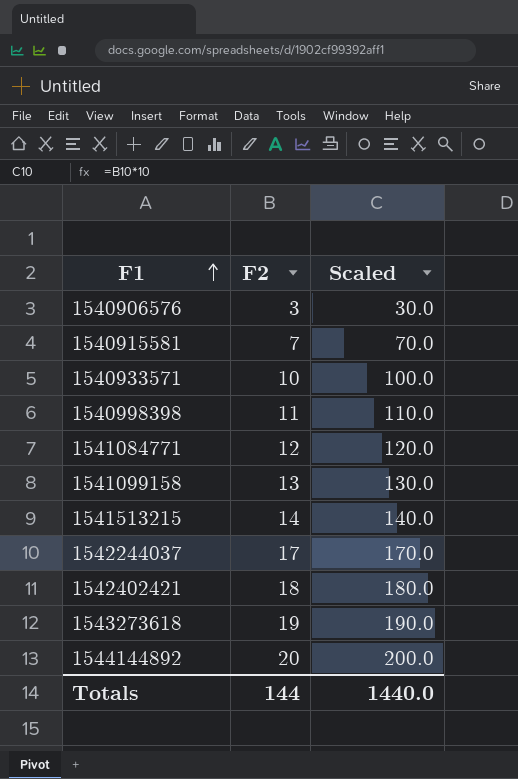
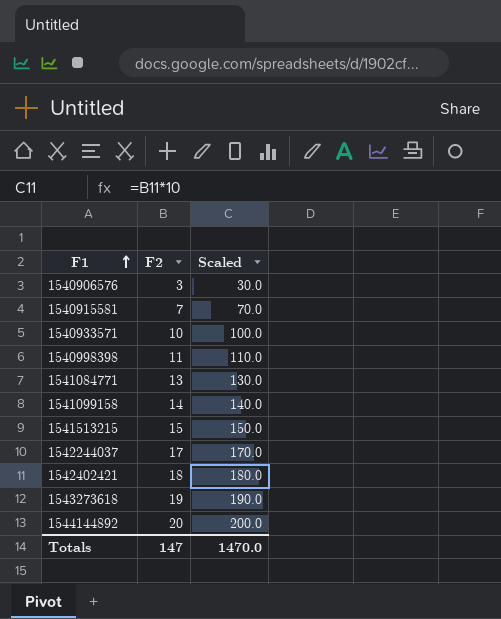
1541084771 | F2: 12 -> 13
1541084771 | Scaled: 120.0 -> 130.0
1541099158 | F2: 13 -> 14
1541099158 | Scaled: 130.0 -> 140.0
1541513215 | F2: 14 -> 15
1541513215 | Scaled: 140.0 -> 150.0
Totals | F2: 144 -> 147
Totals | Scaled: 1440.0 -> 1470.0

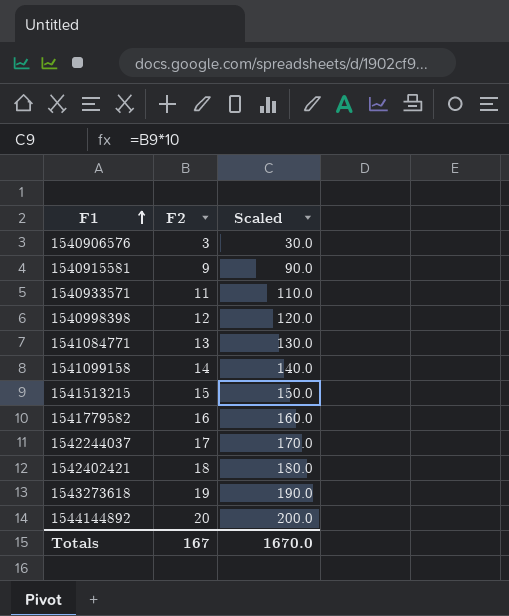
1540915581 | F2: 7 -> 9
1540915581 | Scaled: 70.0 -> 90.0
1540933571 | F2: 10 -> 11
1540933571 | Scaled: 100.0 -> 110.0
1540998398 | F2: 11 -> 12
1540998398 | Scaled: 110.0 -> 120.0
row 1541779582: none -> 16 | 160.0
Totals | F2: 147 -> 167
Totals | Scaled: 1470.0 -> 1670.0

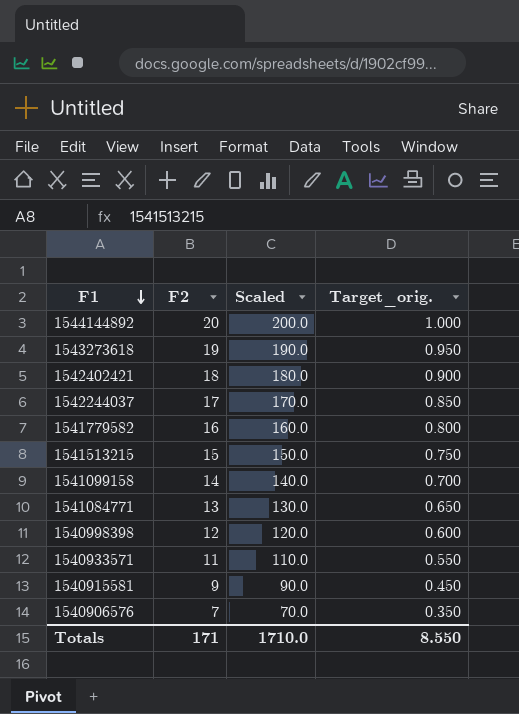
row order: F1 ascending -> F1 descending
column Target_orig. | formula: none -> [F2] * 0.05
1540906576 | F2: 3 -> 7
1540906576 | Scaled: 30.0 -> 70.0
Totals | F2: 167 -> 171
Totals | Scaled: 1670.0 -> 1710.0

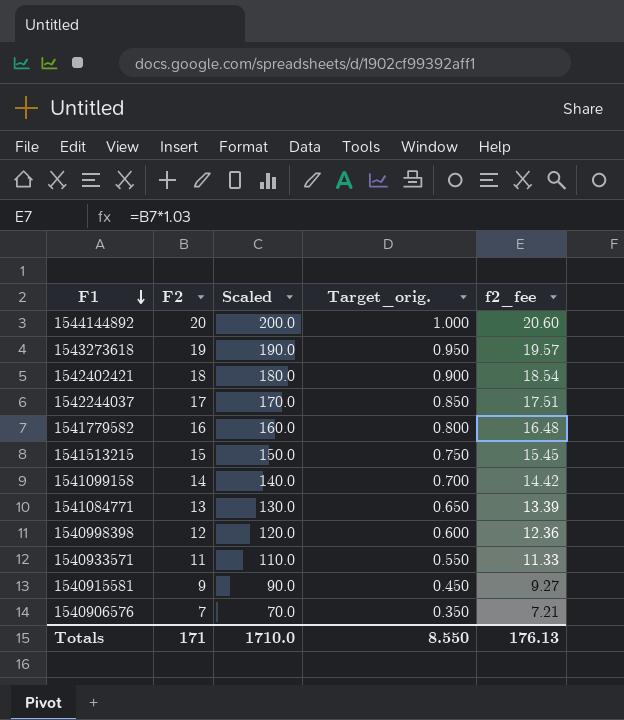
column f2_fee | formula: none -> [F2] * 1.03

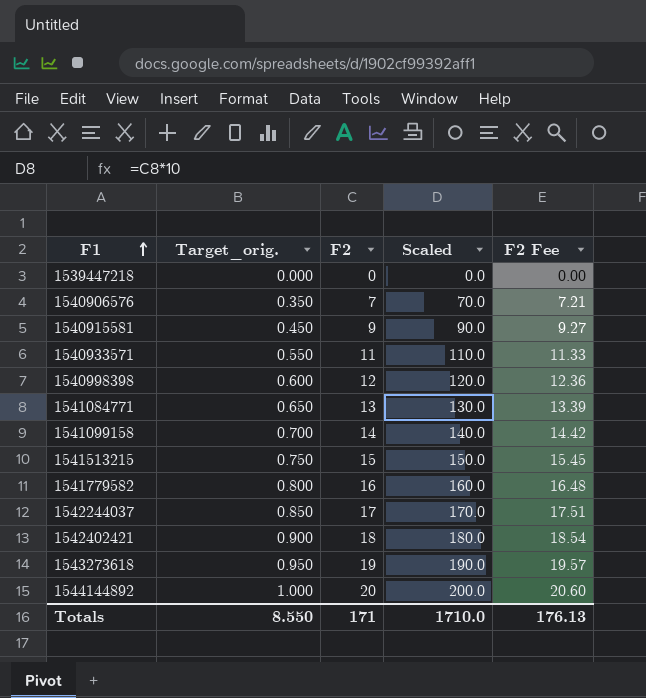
row order: F1 descending -> F1 ascending
column Target_orig. | position: 4 -> 2
column name: f2_fee -> F2 Fee
row 1539447218: none -> 0.000 | 0 | 0.0 | 0.00

